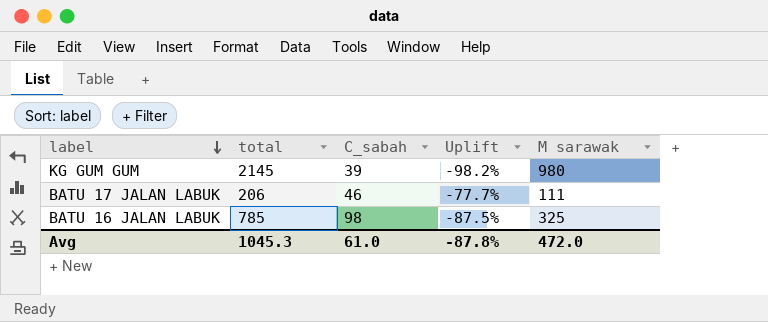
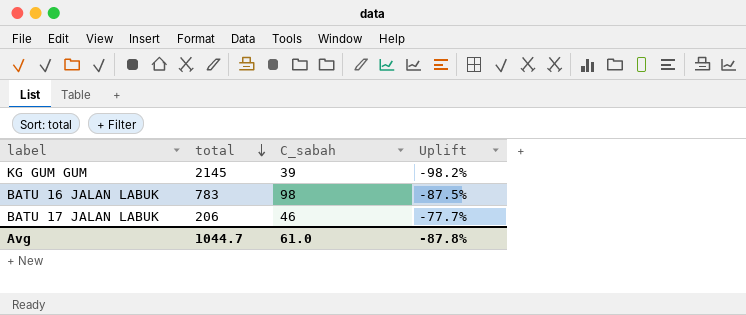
row order: label descending -> total descending
column M sarawak | position: 5 -> none
BATU 16 JALAN LABUK | total: 785 -> 783
Avg | total: 1045.3 -> 1044.7

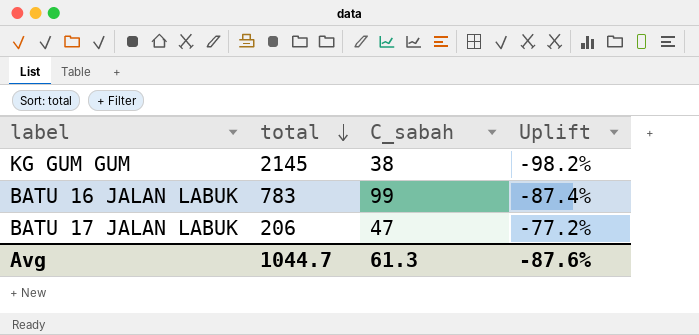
KG GUM GUM | C_sabah: 39 -> 38
BATU 16 JALAN LABUK | C_sabah: 98 -> 99
BATU 16 JALAN LABUK | Uplift: -87.5% -> -87.4%
BATU 17 JALAN LABUK | C_sabah: 46 -> 47
BATU 17 JALAN LABUK | Uplift: -77.7% -> -77.2%
Avg | C_sabah: 61.0 -> 61.3
Avg | Uplift: -87.8% -> -87.6%

